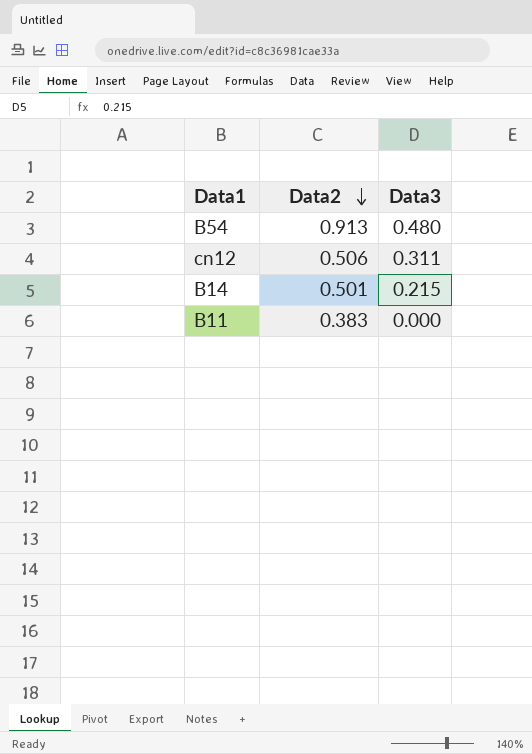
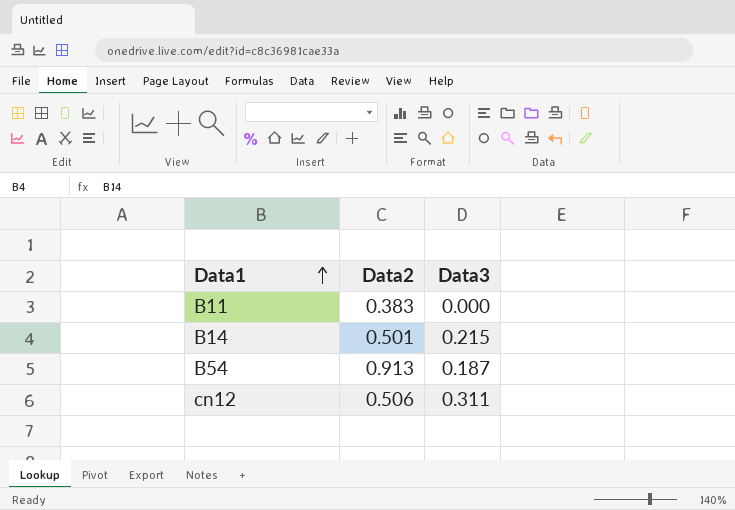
row order: Data2 descending -> Data1 ascending
B54 | Data3: 0.480 -> 0.187

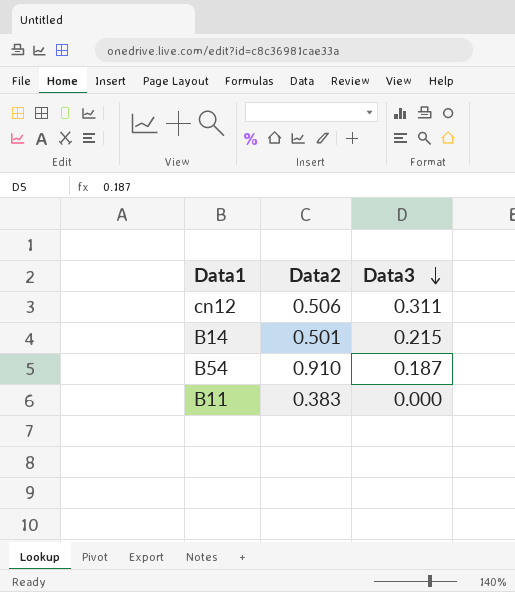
row order: Data1 ascending -> Data3 descending
B54 | Data2: 0.913 -> 0.910

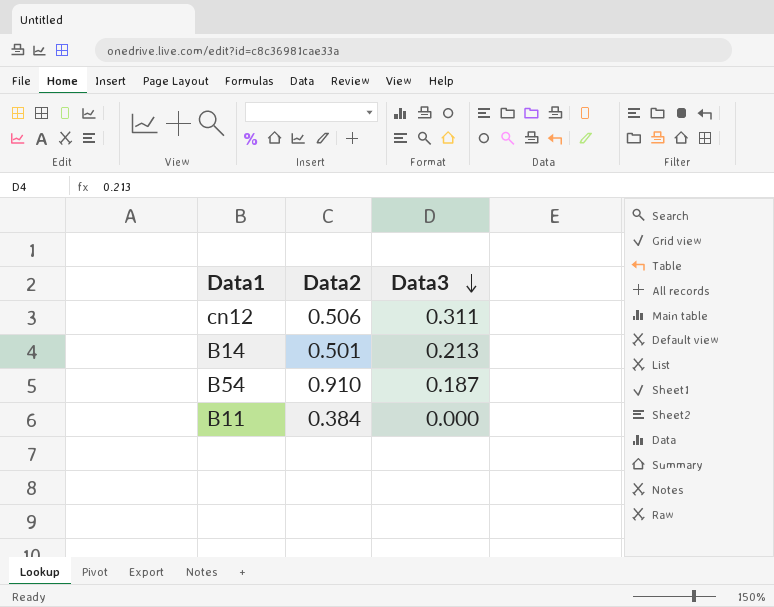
B14 | Data3: 0.215 -> 0.213
B11 | Data2: 0.383 -> 0.384

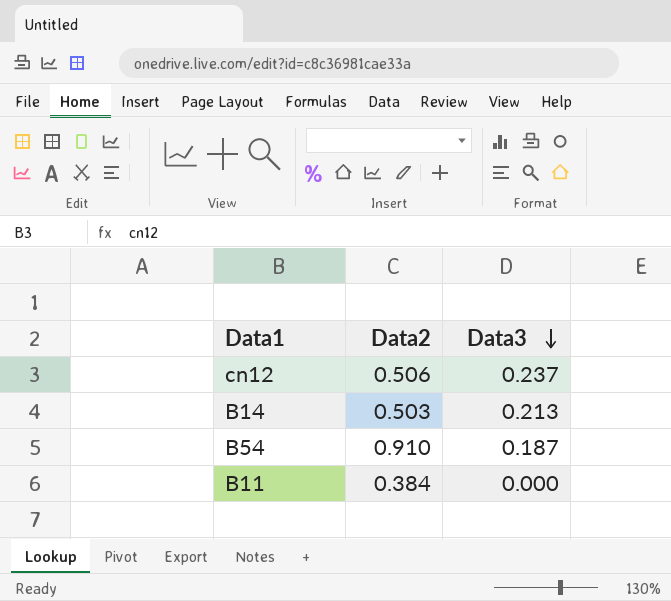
cn12 | Data3: 0.311 -> 0.237
B14 | Data2: 0.501 -> 0.503

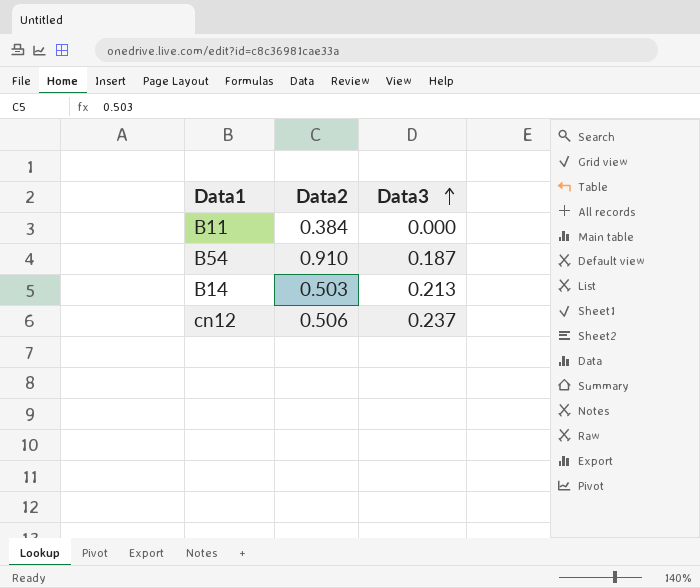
row order: Data3 descending -> Data3 ascending

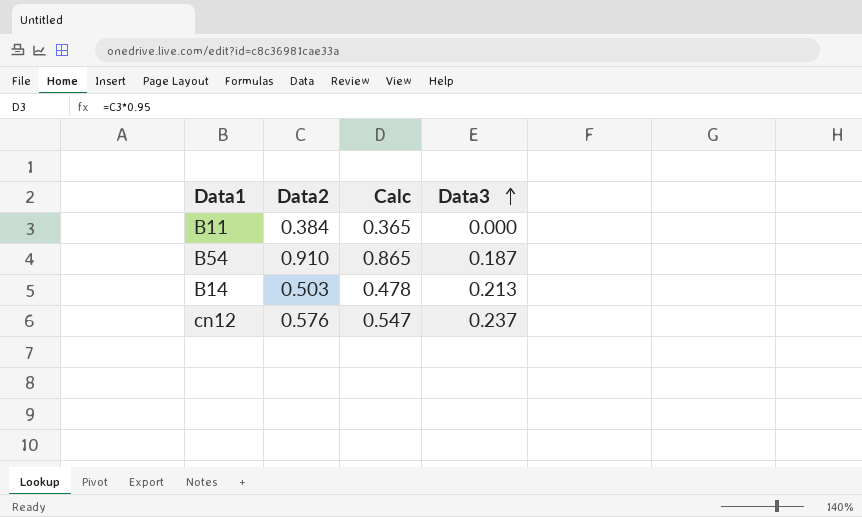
column Calc | formula: none -> [Data2] * 0.95
cn12 | Data2: 0.506 -> 0.576

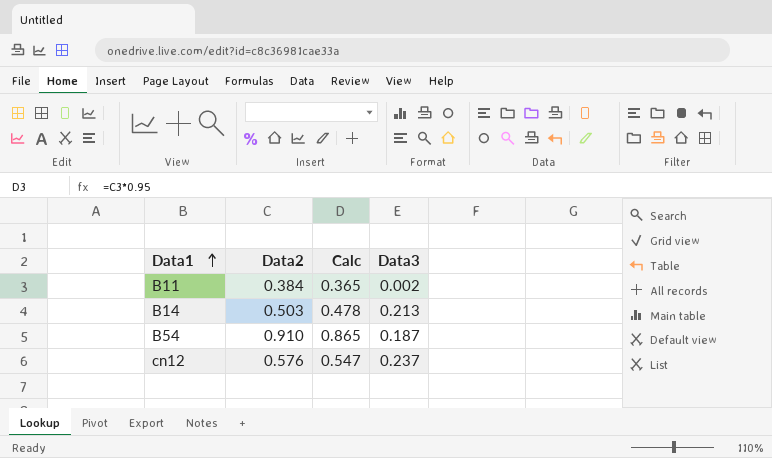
row order: Data3 ascending -> Data1 ascending
B11 | Data3: 0.000 -> 0.002

